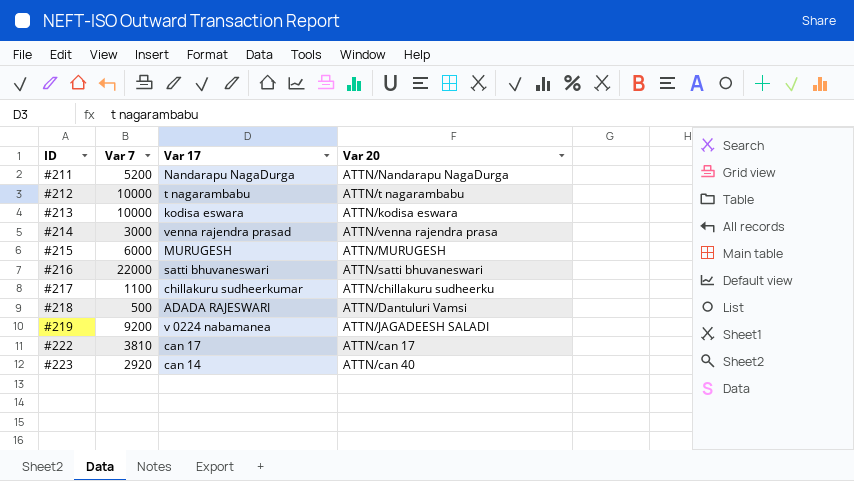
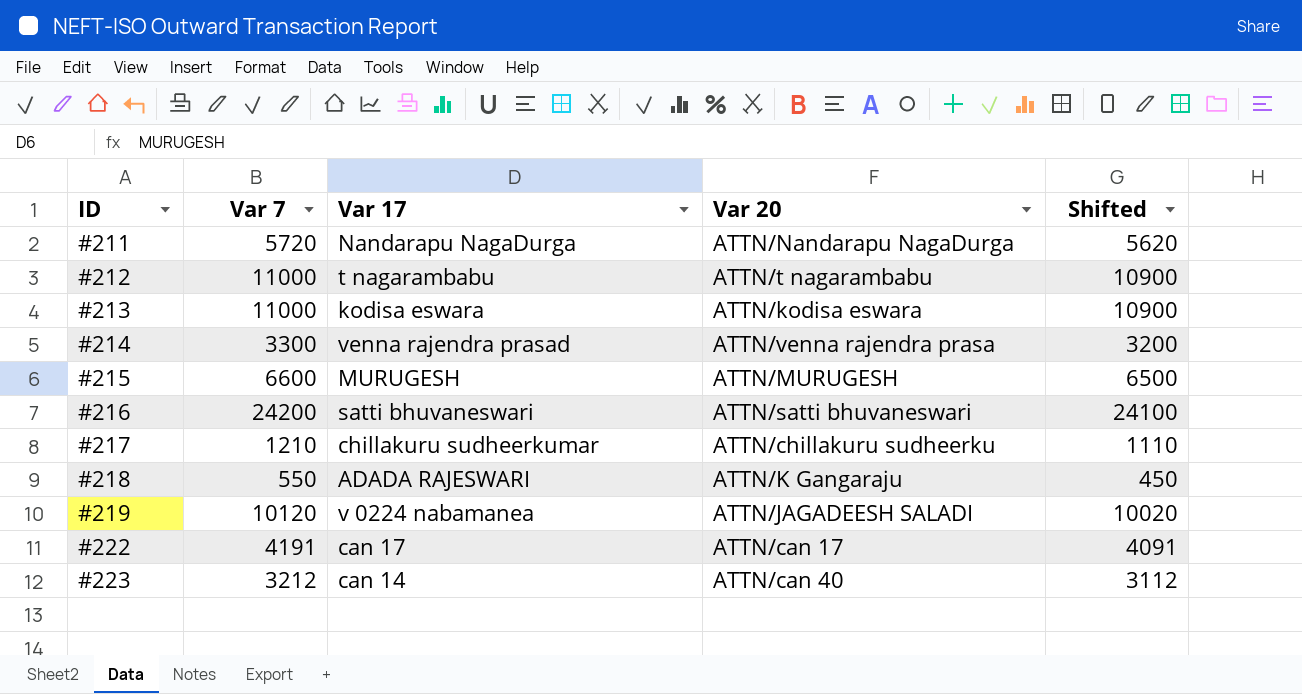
column Shifted | formula: none -> [Var 7] - 100
#211 | Var 7: 5200 -> 5720
#212 | Var 7: 10000 -> 11000
#213 | Var 7: 10000 -> 11000
#214 | Var 7: 3000 -> 3300
#215 | Var 7: 6000 -> 6600
#216 | Var 7: 22000 -> 24200
#217 | Var 7: 1100 -> 1210
#218 | Var 7: 500 -> 550
#218 | Var 20: ATTN/Dantuluri Vamsi -> ATTN/K Gangaraju
#219 | Var 7: 9200 -> 10120
#222 | Var 7: 3810 -> 4191
#223 | Var 7: 2920 -> 3212

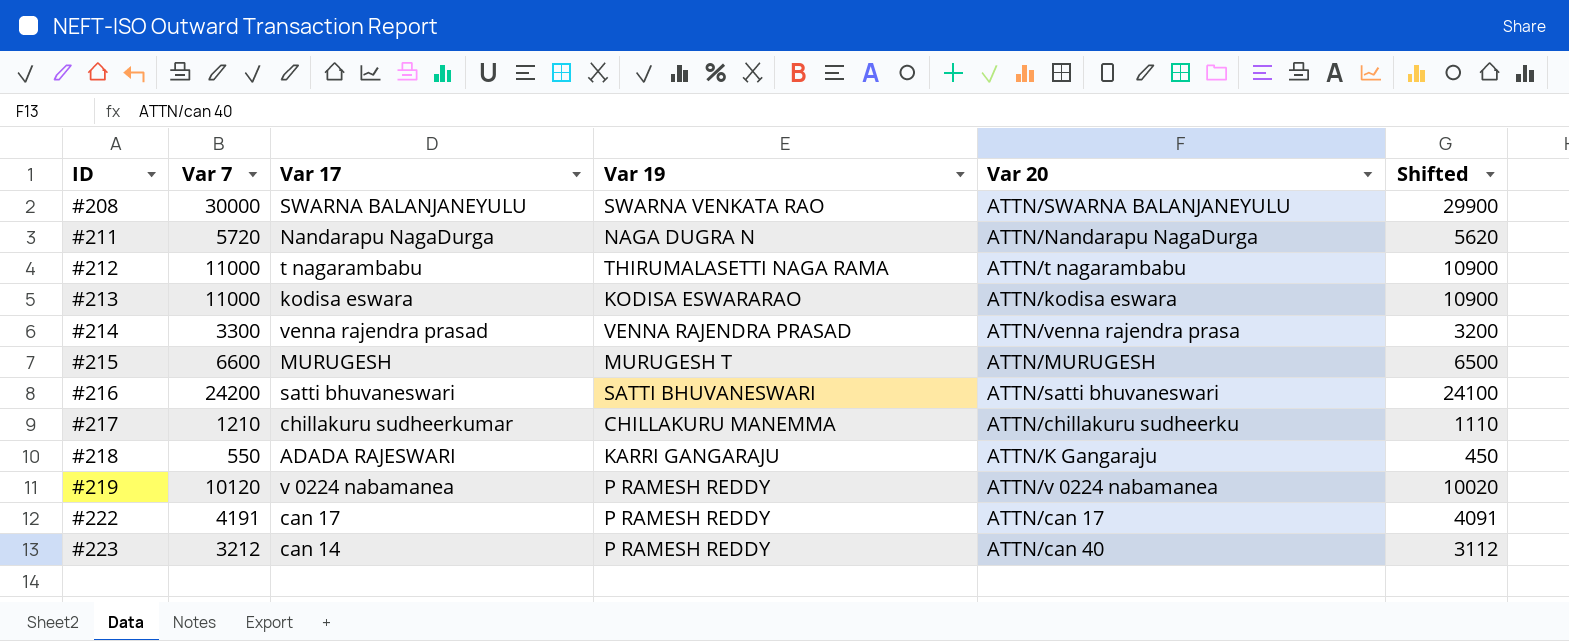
column Var 19 | position: none -> 4
row #208: none -> 30000 | SWARNA BALANJANEYULU | SWARNA VENKATA RAO | ATTN/SWARNA BALANJANEYULU | 29900
#219 | Var 20: ATTN/JAGADEESH SALADI -> ATTN/v 0224 nabamanea

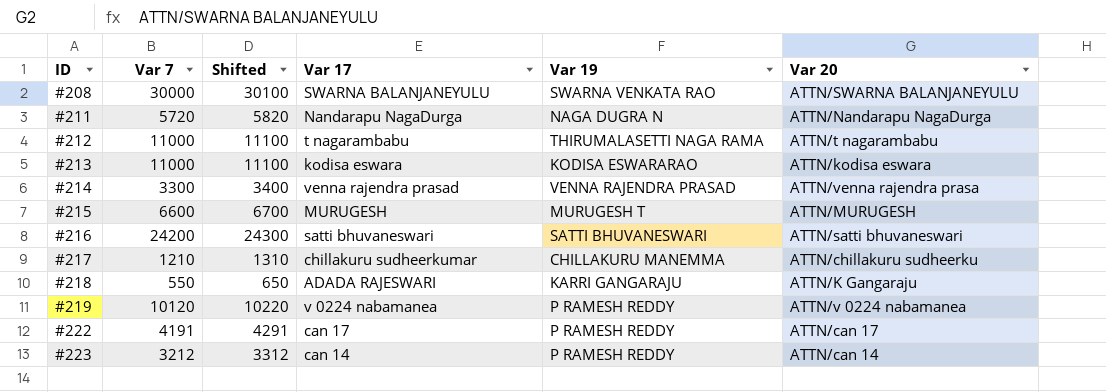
column Shifted | formula: [Var 7] - 100 -> [Var 7] + 100
column Shifted | position: 6 -> 3
#223 | Var 20: ATTN/can 40 -> ATTN/can 14

